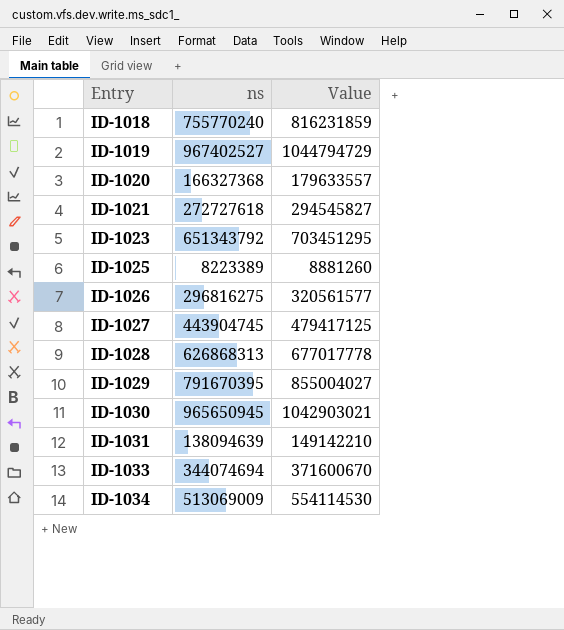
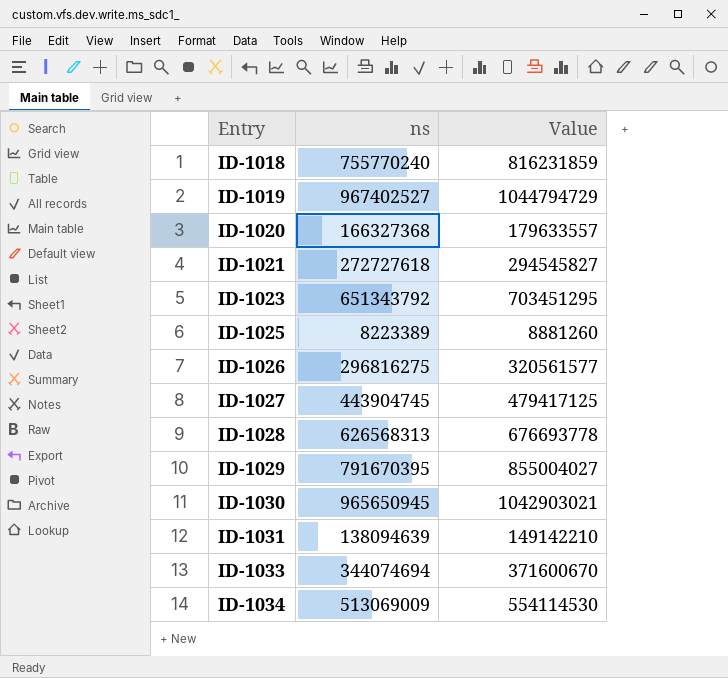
ID-1028 | ns: 626868313 -> 626568313
ID-1028 | Value: 677017778 -> 676693778

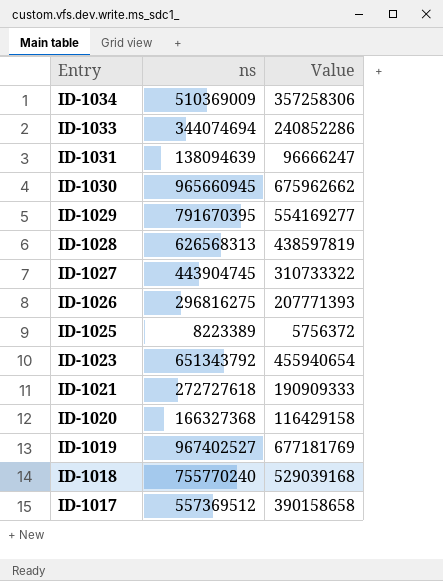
row order: Entry ascending -> Entry descending
column Value | formula: [ns] * 1.08 -> [ns] * 0.7
ID-1034 | ns: 513069009 -> 510369009
ID-1030 | ns: 965650945 -> 965660945
row ID-1017: none -> 557369512 | 390158658

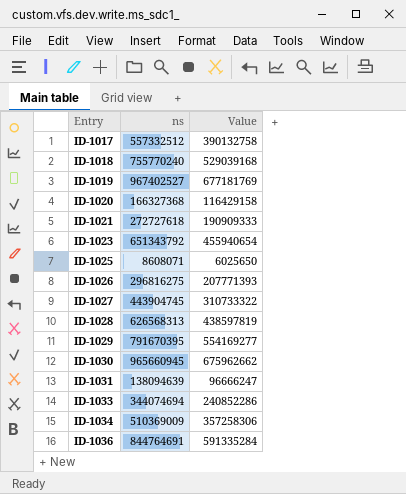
row order: Entry descending -> Entry ascending
ID-1017 | ns: 557369512 -> 557332512
ID-1017 | Value: 390158658 -> 390132758
ID-1025 | ns: 8223389 -> 8608071
ID-1025 | Value: 5756372 -> 6025650
row ID-1036: none -> 844764691 | 591335284

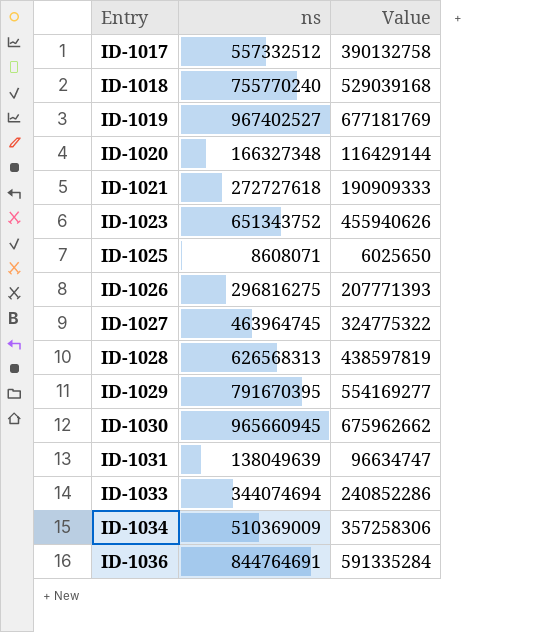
ID-1020 | ns: 166327368 -> 166327348
ID-1020 | Value: 116429158 -> 116429144
ID-1023 | ns: 651343792 -> 651343752
ID-1023 | Value: 455940654 -> 455940626
ID-1027 | ns: 443904745 -> 463964745
ID-1027 | Value: 310733322 -> 324775322
ID-1031 | ns: 138094639 -> 138049639
ID-1031 | Value: 96666247 -> 96634747

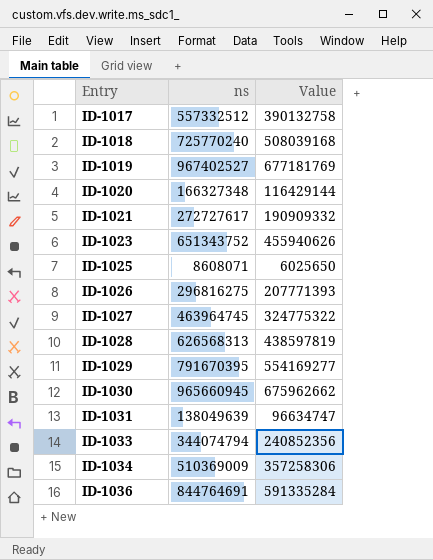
ID-1018 | ns: 755770240 -> 725770240
ID-1018 | Value: 529039168 -> 508039168
ID-1021 | ns: 272727618 -> 272727617
ID-1021 | Value: 190909333 -> 190909332
ID-1033 | ns: 344074694 -> 344074794
ID-1033 | Value: 240852286 -> 240852356

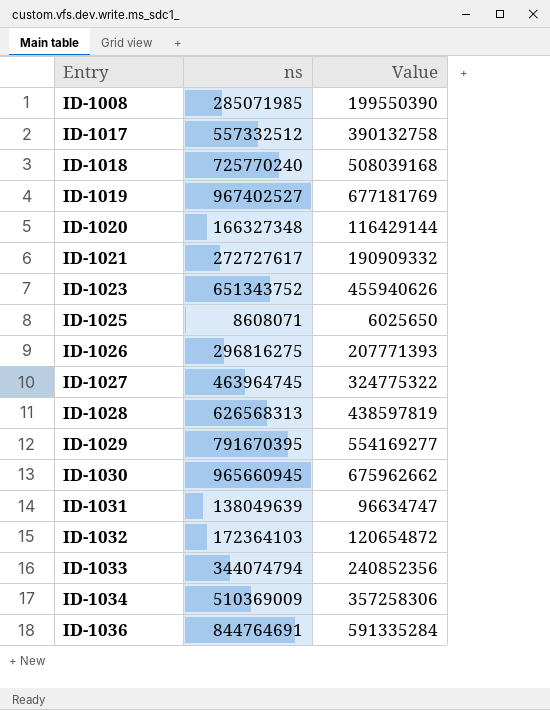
row ID-1008: none -> 285071985 | 199550390
row ID-1032: none -> 172364103 | 120654872

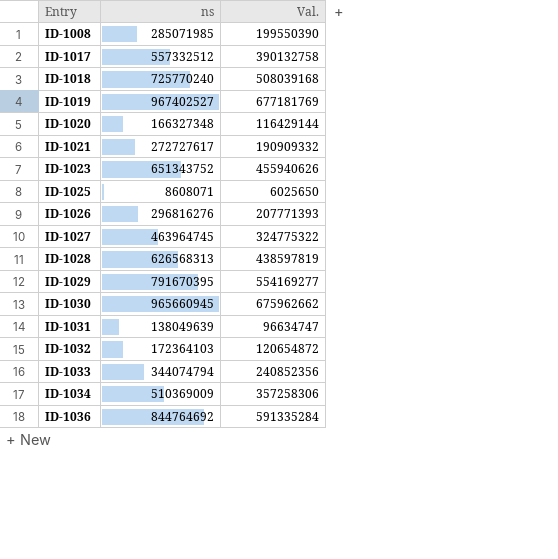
column name: Value -> Val.
ID-1026 | ns: 296816275 -> 296816276
ID-1036 | ns: 844764691 -> 844764692

